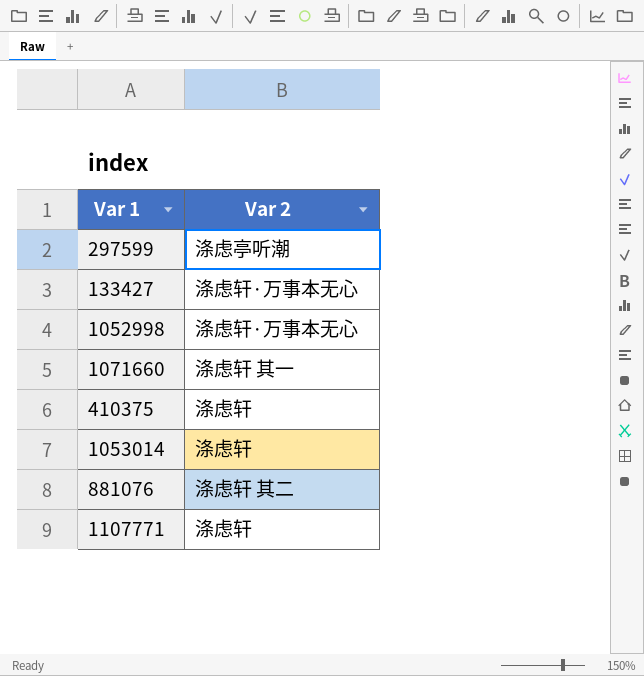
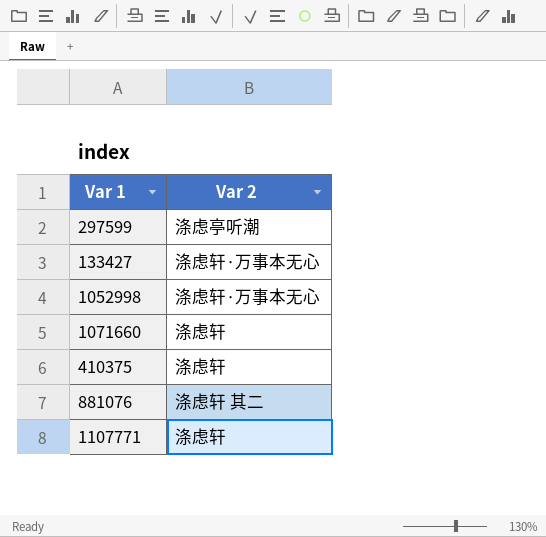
row 1053014: 涤虑轩 -> none
1071660 | Var 2: 涤虑轩 其一 -> 涤虑轩

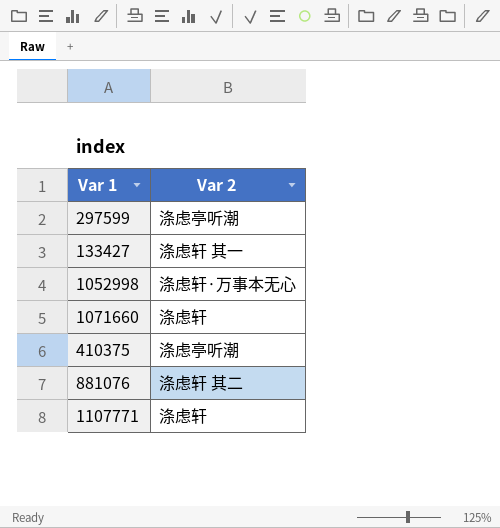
133427 | Var 2: 涤虑轩·万事本无心 -> 涤虑轩 其一
410375 | Var 2: 涤虑轩 -> 涤虑亭听潮

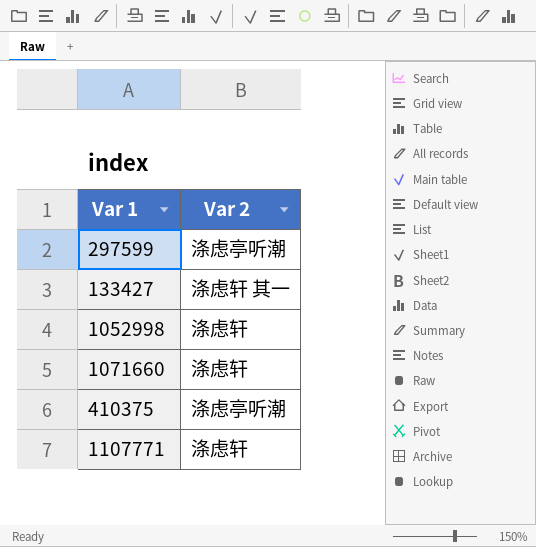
row 881076: 涤虑轩 其二 -> none
1052998 | Var 2: 涤虑轩·万事本无心 -> 涤虑轩

